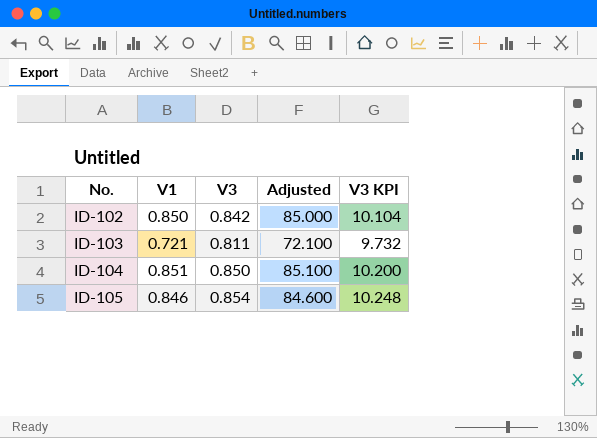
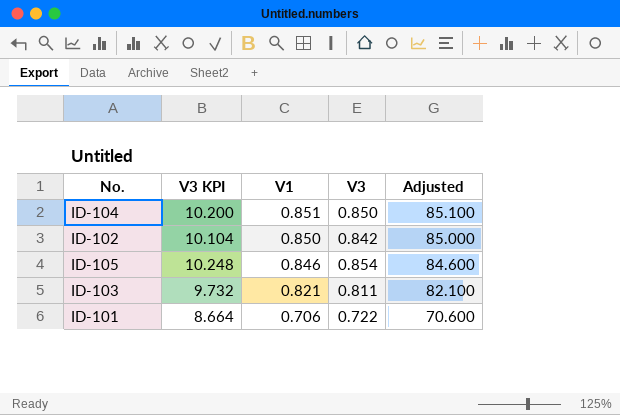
row order: No. ascending -> V1 descending
column V3 KPI | position: 5 -> 2
ID-103 | V1: 0.721 -> 0.821
ID-103 | Adjusted: 72.100 -> 82.100
row ID-101: none -> 8.664 | 0.706 | 0.722 | 70.600

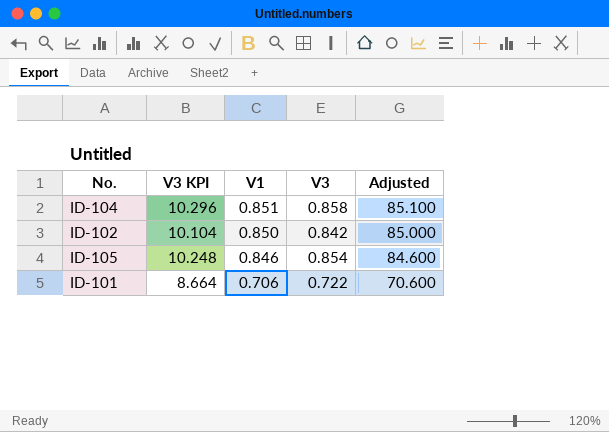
row ID-103: 9.732 | 0.821 | 0.811 | 82.100 -> none
ID-104 | V3 KPI: 10.200 -> 10.296
ID-104 | V3: 0.850 -> 0.858

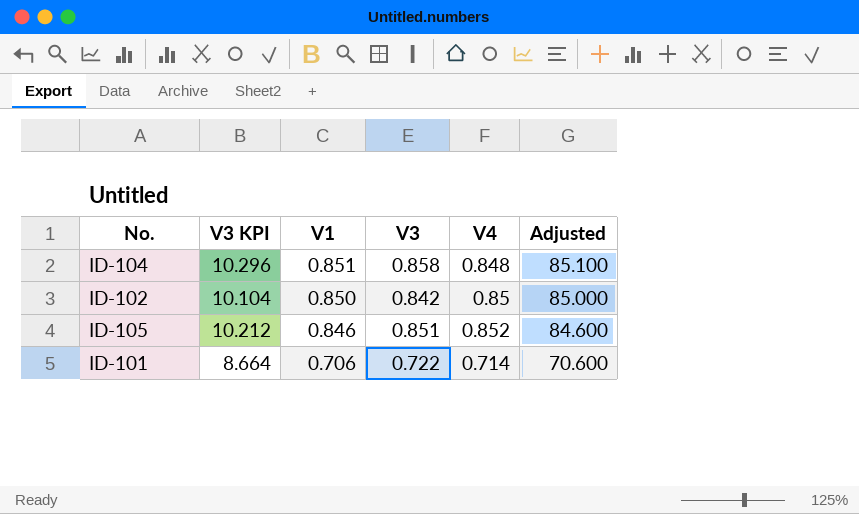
column V4 | position: none -> 5
ID-105 | V3 KPI: 10.248 -> 10.212
ID-105 | V3: 0.854 -> 0.851

